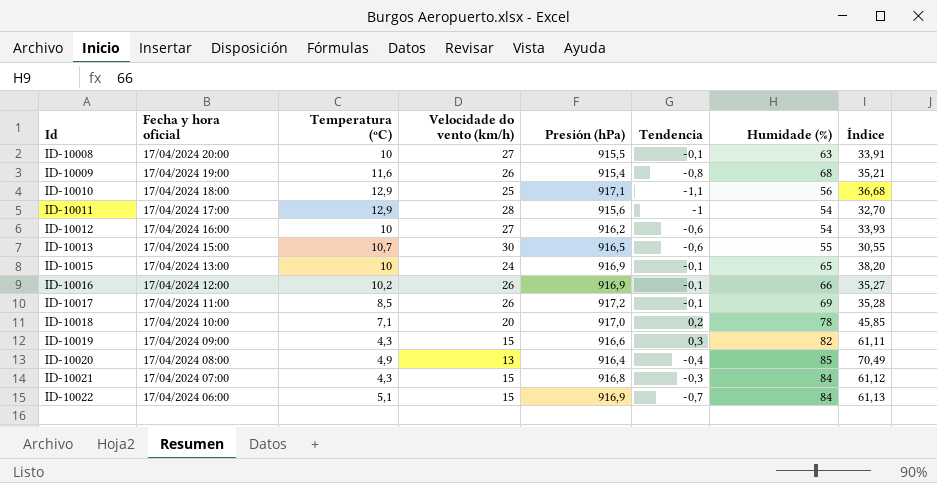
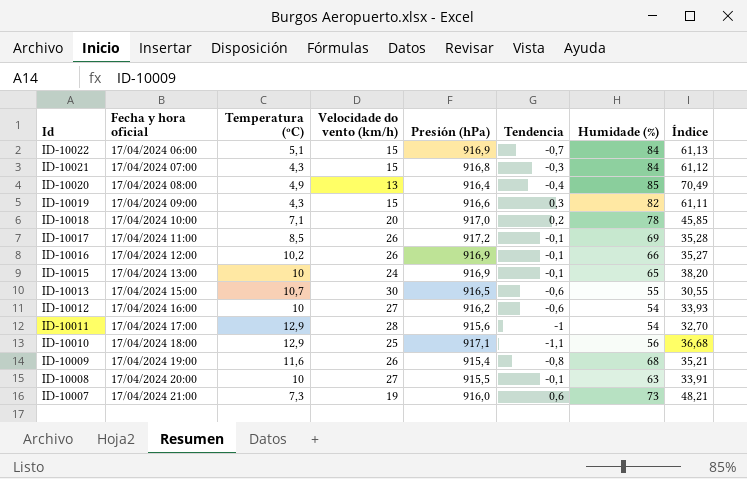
row order: Id ascending -> Id descending
row ID-10007: none -> 17/04/2024 21:00 | 7,3 | 19 | 916,0 | 0,6 | 73 | 48,21

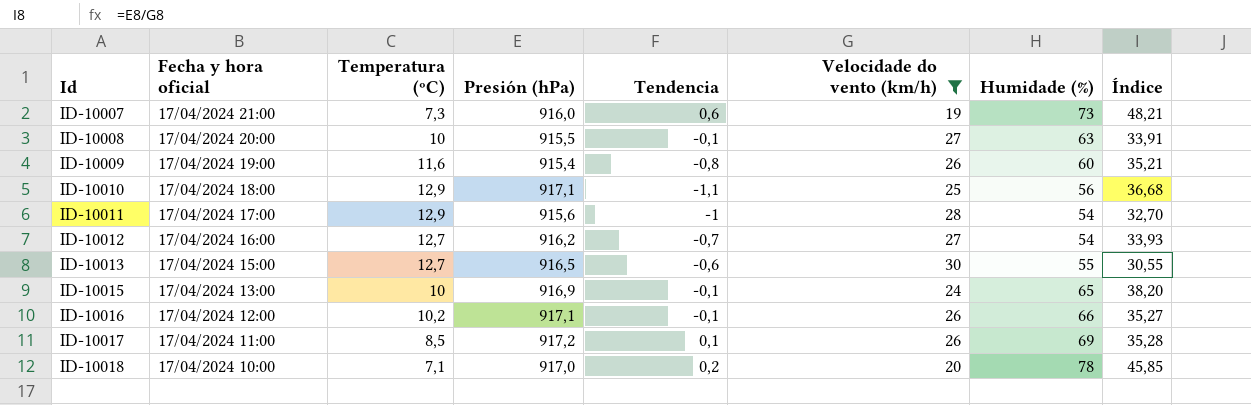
filter: none -> Velocidade do vento (km/h) >= 19
row order: Id descending -> Id ascending
column Velocidade do vento (km/h) | position: 4 -> 6
ID-10009 | Humidade (%): 68 -> 60
ID-10012 | Temperatura (ºC): 10 -> 12,7
ID-10012 | Tendencia: -0,6 -> -0,7
ID-10013 | Temperatura (ºC): 10,7 -> 12,7
ID-10016 | Presión (hPa): 916,9 -> 917,1
ID-10017 | Tendencia: -0,1 -> 0,1

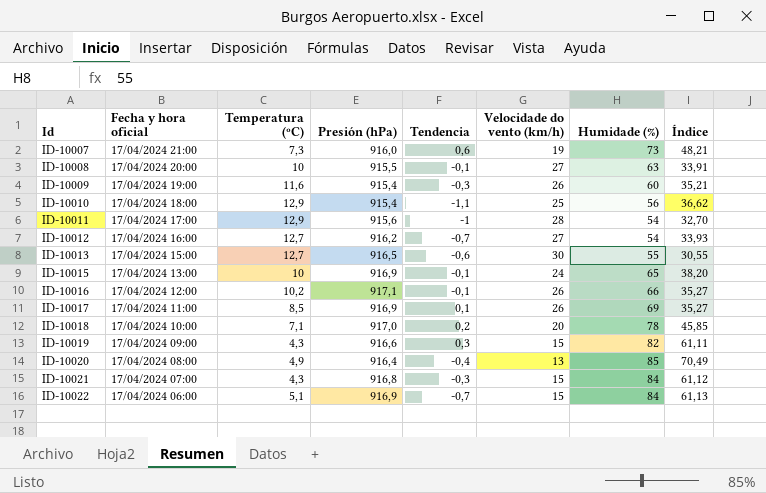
filter: Velocidade do vento (km/h) >= 19 -> none
ID-10009 | Tendencia: -0,8 -> -0,3
ID-10010 | Presión (hPa): 917,1 -> 915,4
ID-10010 | Índice: 36,68 -> 36,62
ID-10017 | Presión (hPa): 917,2 -> 916,9
ID-10017 | Índice: 35,28 -> 35,27

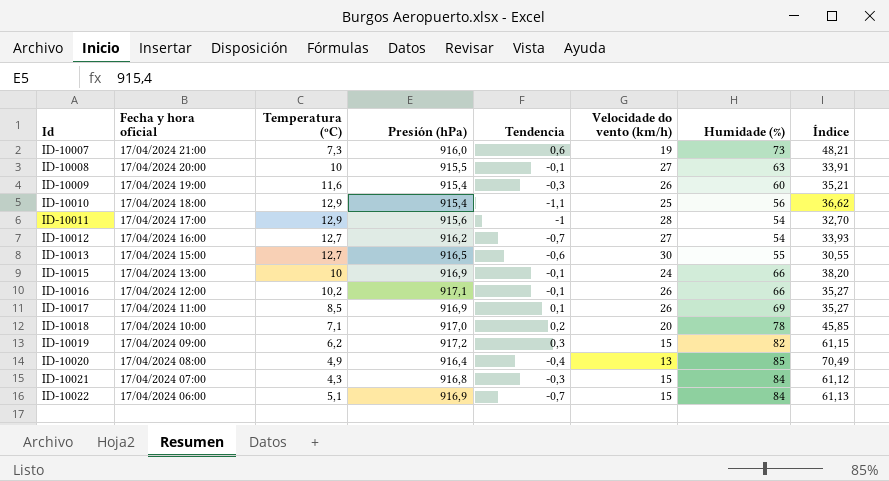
ID-10015 | Humidade (%): 65 -> 66
ID-10019 | Temperatura (ºC): 4,3 -> 6,2
ID-10019 | Presión (hPa): 916,6 -> 917,2
ID-10019 | Índice: 61,11 -> 61,15

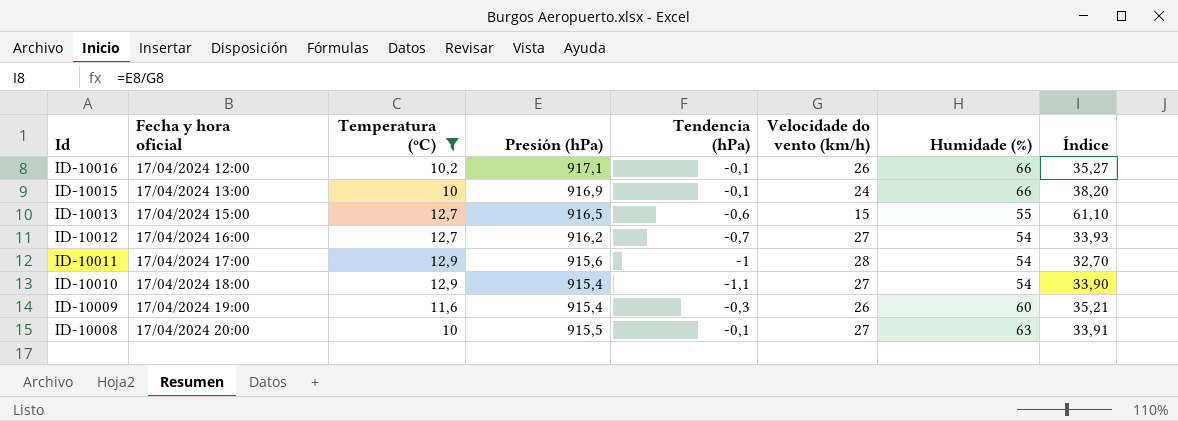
filter: none -> Temperatura (ºC) >= 10
row order: Id ascending -> Id descending
column name: Tendencia -> Tendencia (hPa)
ID-10013 | Velocidade do vento (km/h): 30 -> 15
ID-10013 | Índice: 30,55 -> 61,10
ID-10010 | Velocidade do vento (km/h): 25 -> 27
ID-10010 | Humidade (%): 56 -> 54
ID-10010 | Índice: 36,62 -> 33,90

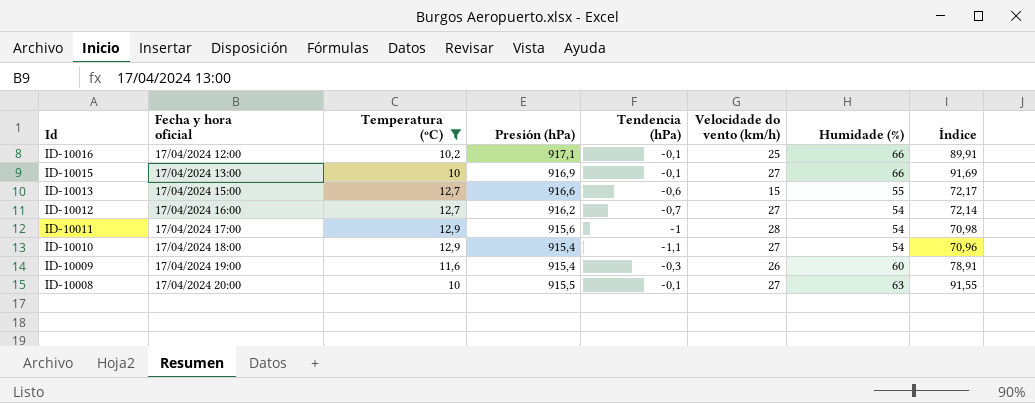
column Índice | formula: [Presión (hPa)] / [Velocidade do vento (km/h)] -> [Presión (hPa)] / [Temperatura (ºC)]
ID-10016 | Velocidade do vento (km/h): 26 -> 25
ID-10015 | Velocidade do vento (km/h): 24 -> 27
ID-10013 | Presión (hPa): 916,5 -> 916,6

